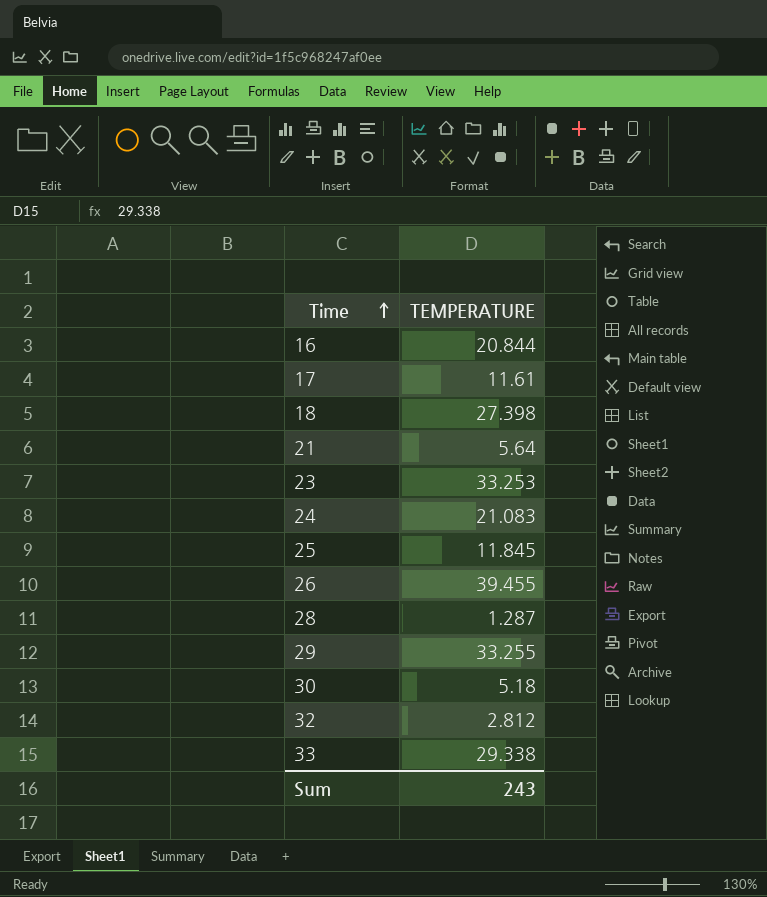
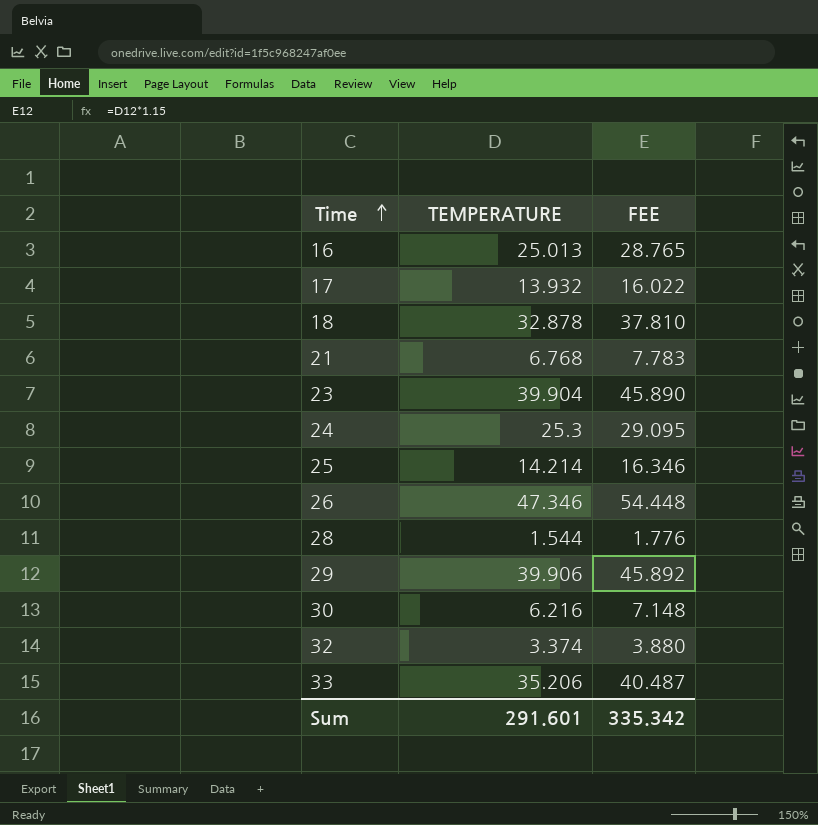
column FEE | formula: none -> [TEMPERATURE] * 1.15
16 | TEMPERATURE: 20.844 -> 25.013
17 | TEMPERATURE: 11.61 -> 13.932
18 | TEMPERATURE: 27.398 -> 32.878
21 | TEMPERATURE: 5.64 -> 6.768
23 | TEMPERATURE: 33.253 -> 39.904
24 | TEMPERATURE: 21.083 -> 25.3
25 | TEMPERATURE: 11.845 -> 14.214
26 | TEMPERATURE: 39.455 -> 47.346
28 | TEMPERATURE: 1.287 -> 1.544
29 | TEMPERATURE: 33.255 -> 39.906
30 | TEMPERATURE: 5.18 -> 6.216
32 | TEMPERATURE: 2.812 -> 3.374
33 | TEMPERATURE: 29.338 -> 35.206
Sum | TEMPERATURE: 243 -> 291.601

